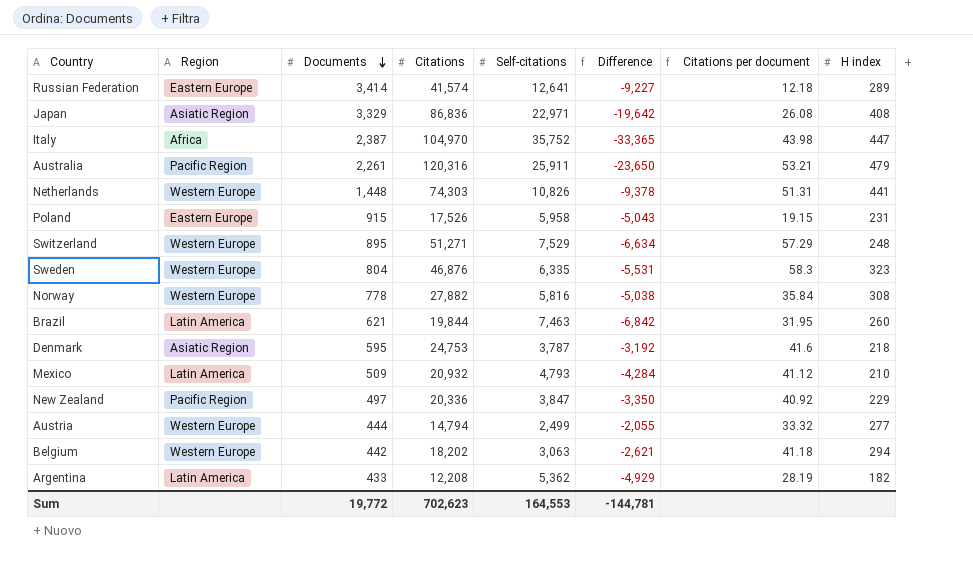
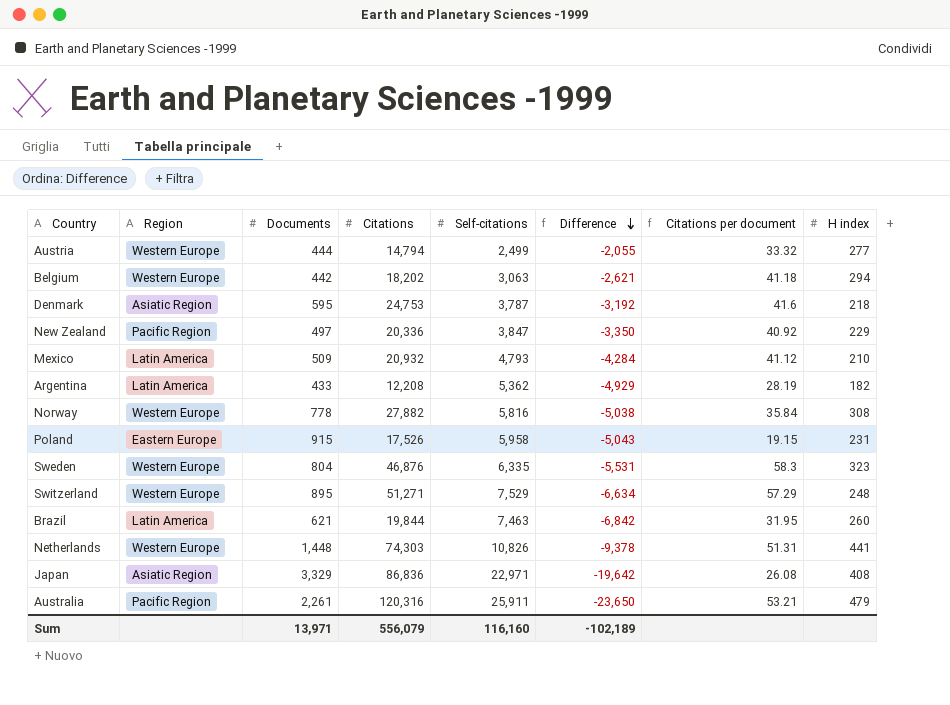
row order: Documents descending -> Difference descending
row Russian Federation: Eastern Europe | 3,414 | 41,574 | 12,641 | -9,227 | 12.18 | 289 -> none
row Italy: Africa | 2,387 | 104,970 | 35,752 | -33,365 | 43.98 | 447 -> none
Sum | Documents: 19,772 -> 13,971
Sum | Citations: 702,623 -> 556,079
Sum | Self-citations: 164,553 -> 116,160
Sum | Difference: -144,781 -> -102,189

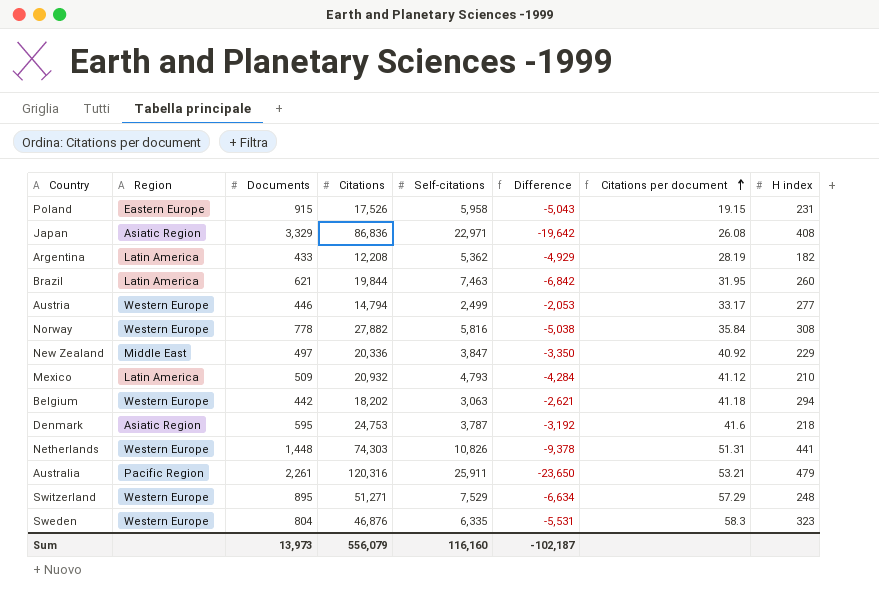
row order: Difference descending -> Citations per document ascending
Austria | Documents: 444 -> 446
Austria | Difference: -2,055 -> -2,053
Austria | Citations per document: 33.32 -> 33.17
New Zealand | Region: Pacific Region -> Middle East
Sum | Documents: 13,971 -> 13,973
Sum | Difference: -102,189 -> -102,187

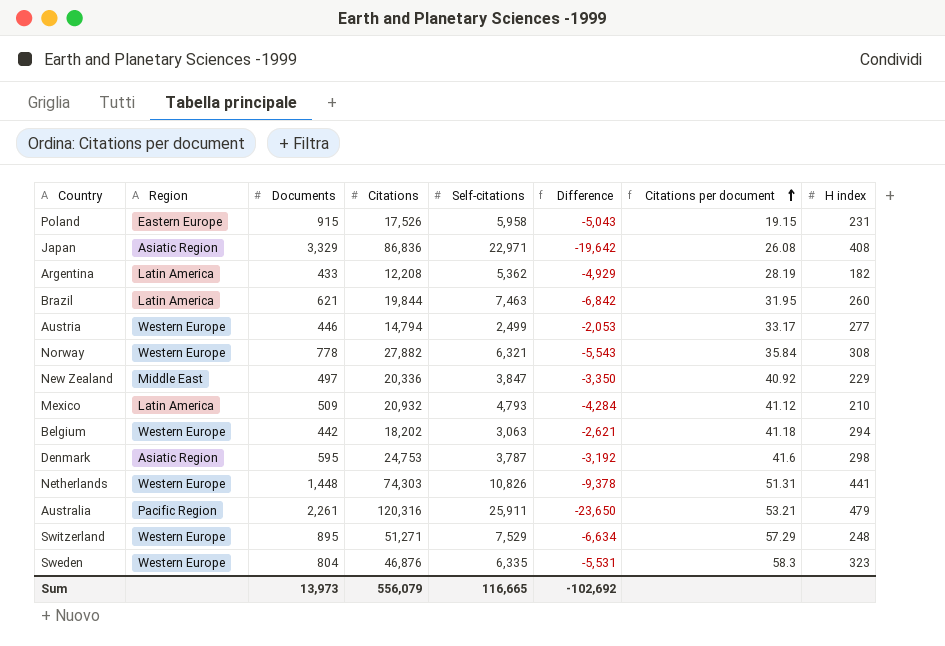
Norway | Self-citations: 5,816 -> 6,321
Norway | Difference: -5,038 -> -5,543
Denmark | H index: 218 -> 298
Sum | Self-citations: 116,160 -> 116,665
Sum | Difference: -102,187 -> -102,692

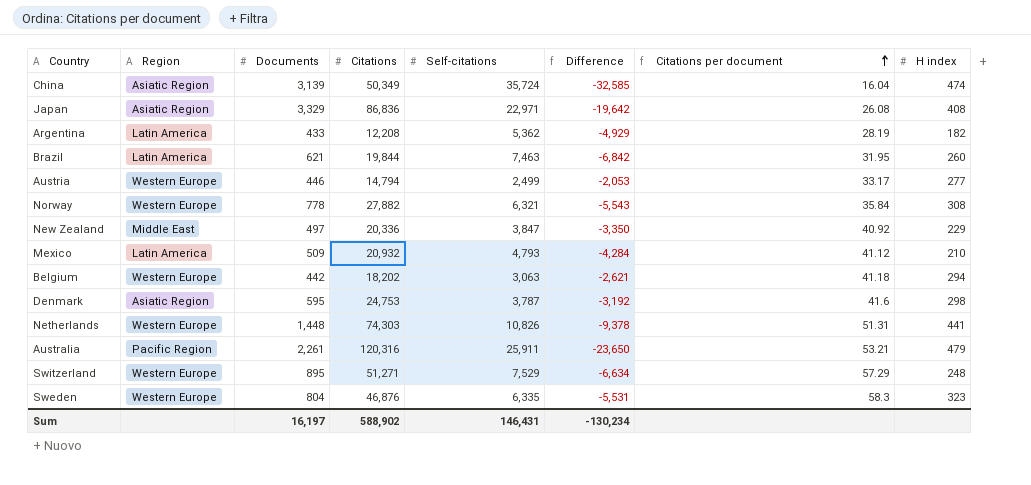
row Poland: Eastern Europe | 915 | 17,526 | 5,958 | -5,043 | 19.15 | 231 -> none
row China: none -> Asiatic Region | 3,139 | 50,349 | 35,724 | -32,585 | 16.04 | 474
Sum | Documents: 13,973 -> 16,197
Sum | Citations: 556,079 -> 588,902
Sum | Self-citations: 116,665 -> 146,431
Sum | Difference: -102,692 -> -130,234

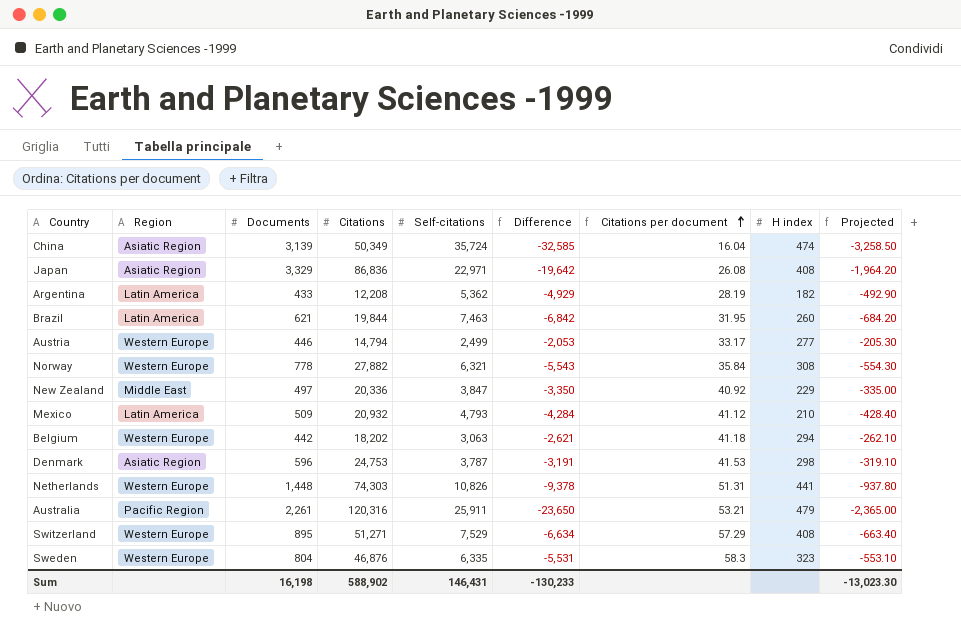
column Projected | formula: none -> [Difference] * 0.1
Denmark | Documents: 595 -> 596
Denmark | Difference: -3,192 -> -3,191
Denmark | Citations per document: 41.6 -> 41.53
Switzerland | H index: 248 -> 408
Sum | Documents: 16,197 -> 16,198
Sum | Difference: -130,234 -> -130,233

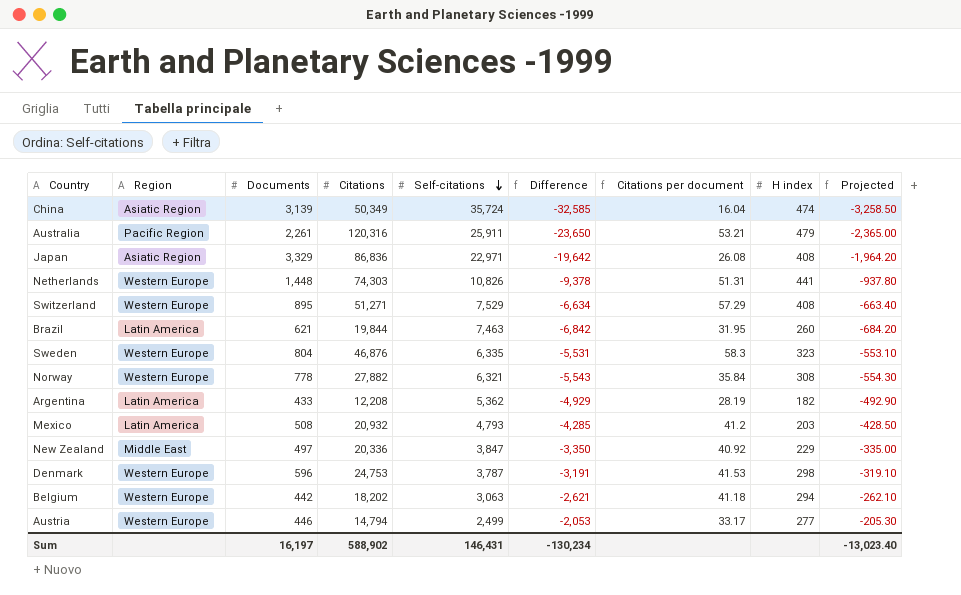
row order: Citations per document ascending -> Self-citations descending
Mexico | Documents: 509 -> 508
Mexico | Difference: -4,284 -> -4,285
Mexico | Citations per document: 41.12 -> 41.2
Mexico | H index: 210 -> 203
Mexico | Projected: -428.40 -> -428.50
Denmark | Region: Asiatic Region -> Western Europe
Sum | Documents: 16,198 -> 16,197
Sum | Difference: -130,233 -> -130,234
Sum | Projected: -13,023.30 -> -13,023.40

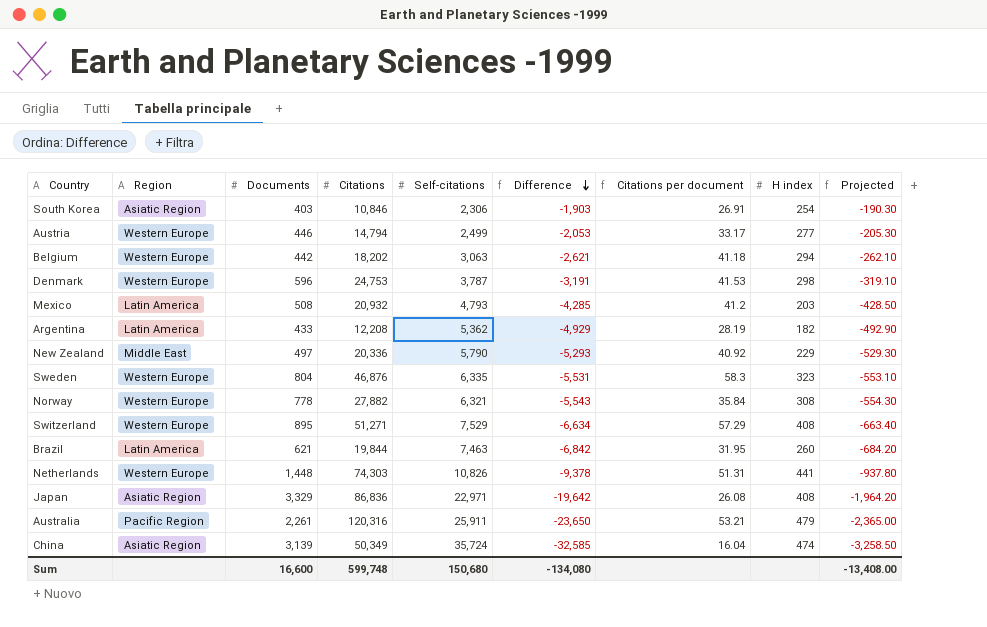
row order: Self-citations descending -> Difference descending
row South Korea: none -> Asiatic Region | 403 | 10,846 | 2,306 | -1,903 | 26.91 | 254 | -190.30
New Zealand | Self-citations: 3,847 -> 5,790
New Zealand | Difference: -3,350 -> -5,293
New Zealand | Projected: -335.00 -> -529.30
Sum | Documents: 16,197 -> 16,600
Sum | Citations: 588,902 -> 599,748
Sum | Self-citations: 146,431 -> 150,680
Sum | Difference: -130,234 -> -134,080
Sum | Projected: -13,023.40 -> -13,408.00

